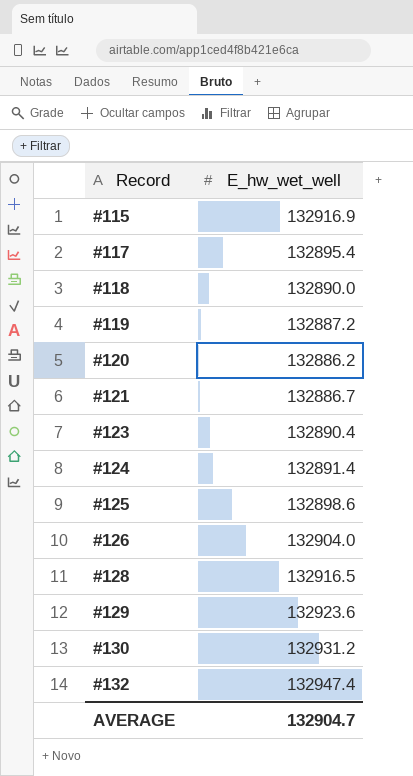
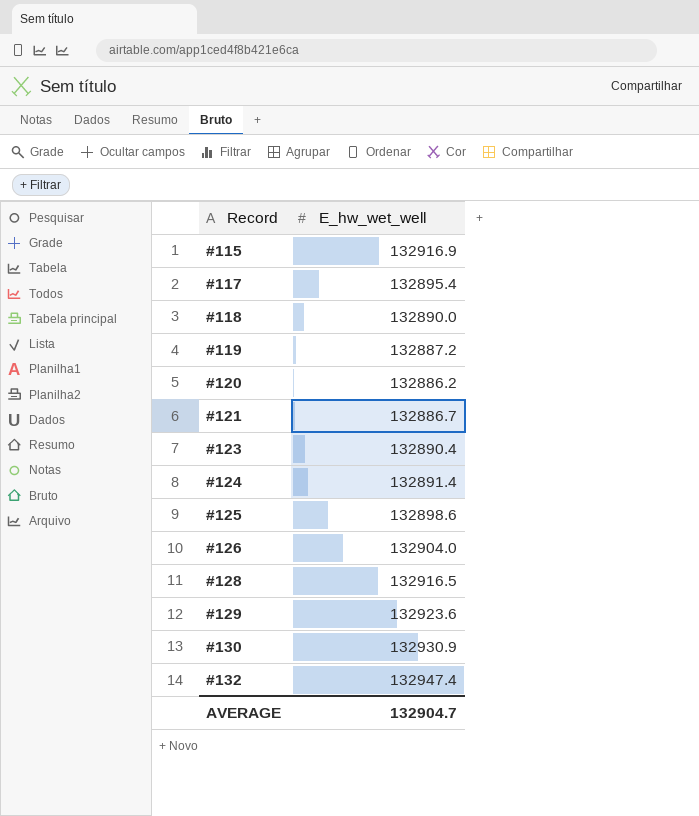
#130 | E_hw_wet_well: 132931.2 -> 132930.9

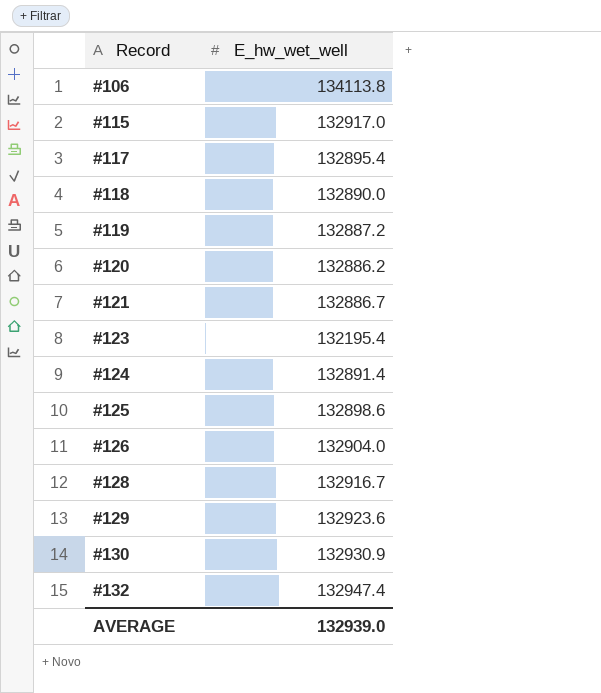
row #106: none -> 134113.8
#115 | E_hw_wet_well: 132916.9 -> 132917.0
#123 | E_hw_wet_well: 132890.4 -> 132195.4
#128 | E_hw_wet_well: 132916.5 -> 132916.7
AVERAGE | E_hw_wet_well: 132904.7 -> 132939.0

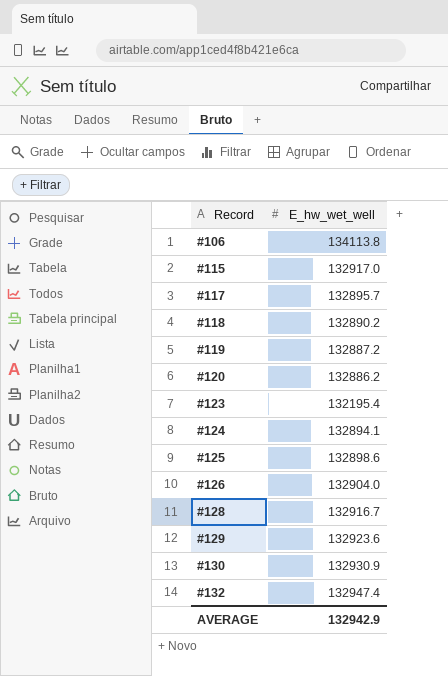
row #121: 132886.7 -> none
#117 | E_hw_wet_well: 132895.4 -> 132895.7
#118 | E_hw_wet_well: 132890.0 -> 132890.2
#124 | E_hw_wet_well: 132891.4 -> 132894.1
AVERAGE | E_hw_wet_well: 132939.0 -> 132942.9

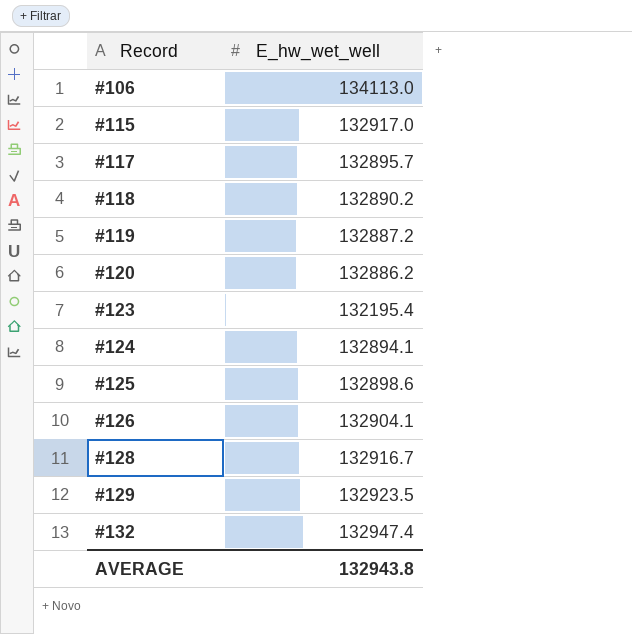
row #130: 132930.9 -> none
#106 | E_hw_wet_well: 134113.8 -> 134113.0
#126 | E_hw_wet_well: 132904.0 -> 132904.1
#129 | E_hw_wet_well: 132923.6 -> 132923.5
AVERAGE | E_hw_wet_well: 132942.9 -> 132943.8

